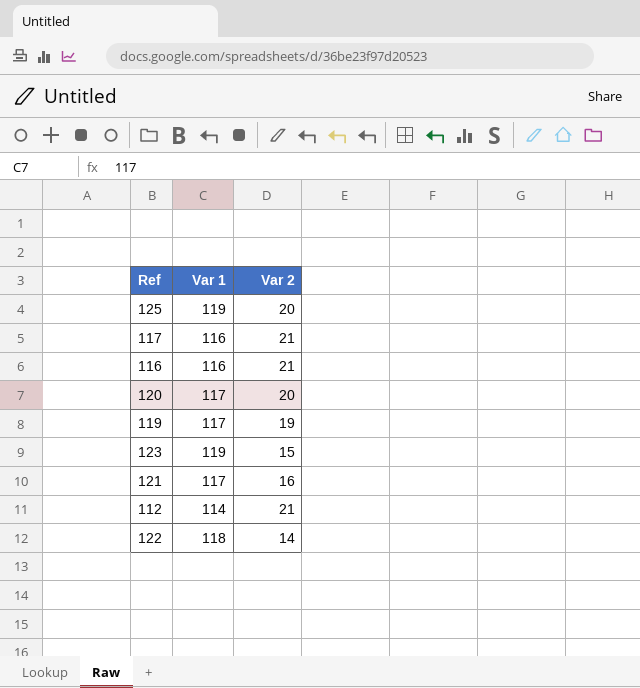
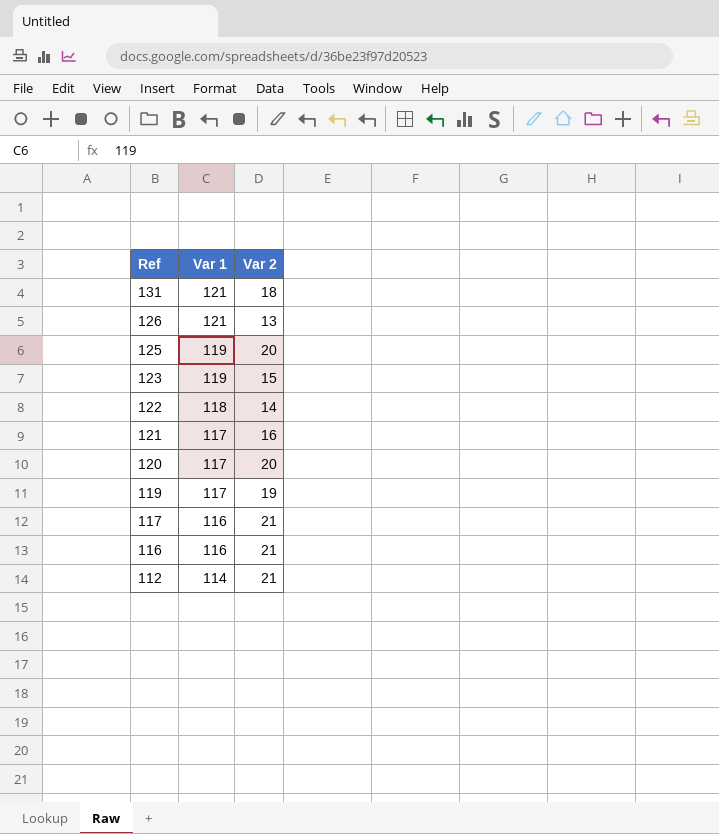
row order: none -> Ref descending
row 131: none -> 121 | 18
row 126: none -> 121 | 13

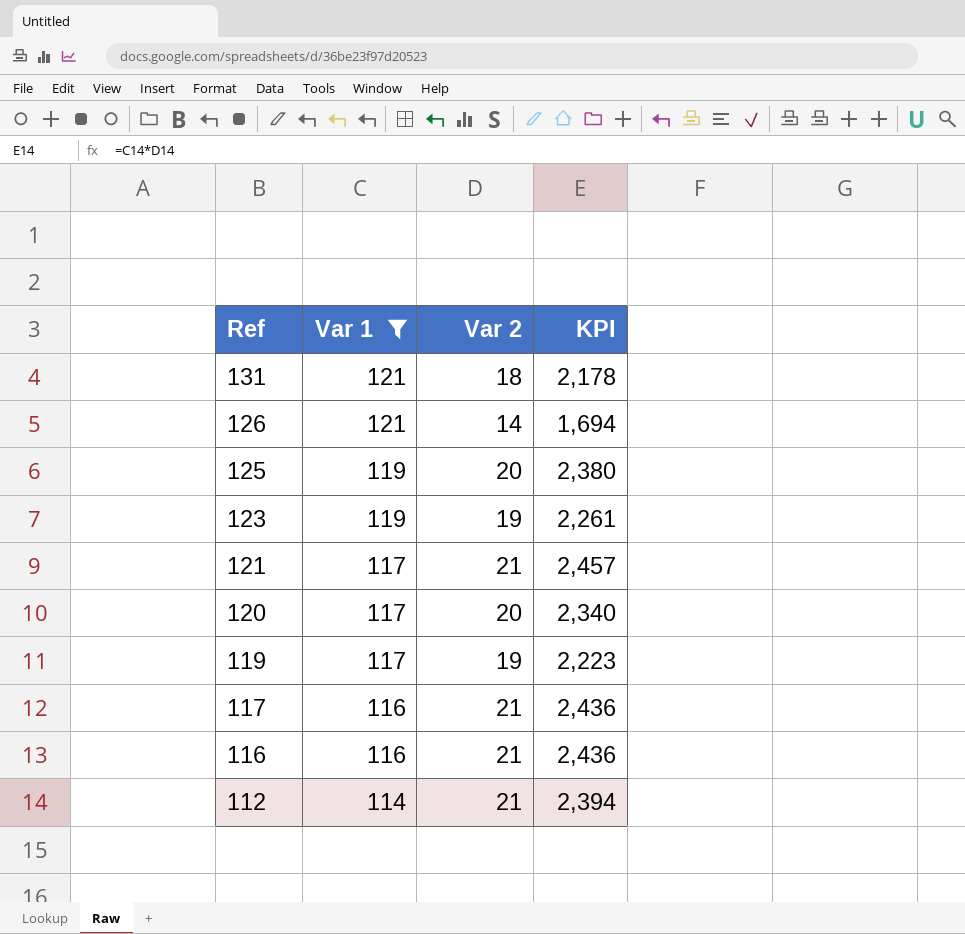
filter: none -> Var 1 != 118
column KPI | formula: none -> [Var 1] * [Var 2]
126 | Var 2: 13 -> 14
123 | Var 2: 15 -> 19
121 | Var 2: 16 -> 21

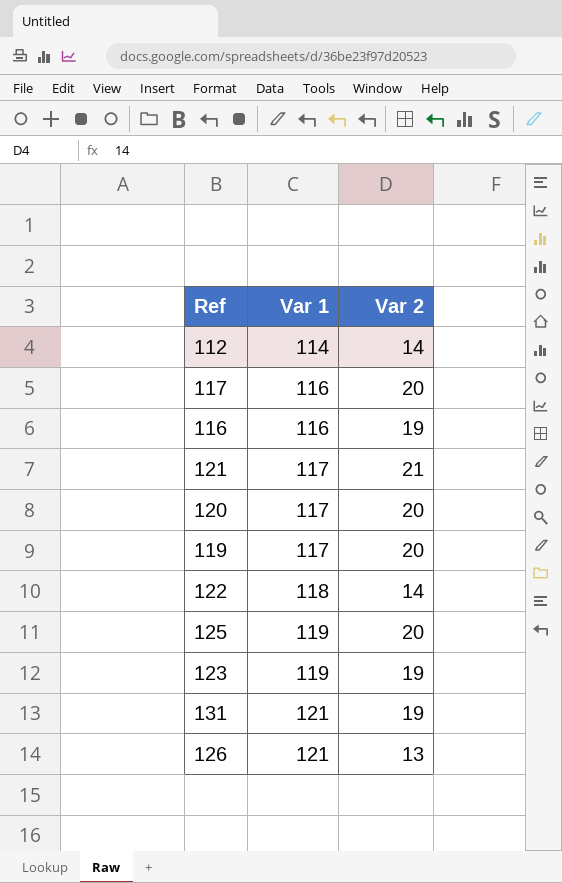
filter: Var 1 != 118 -> none
row order: Ref descending -> Var 1 ascending
column KPI | formula: [Var 1] * [Var 2] -> none
112 | Var 2: 21 -> 14
117 | Var 2: 21 -> 20
116 | Var 2: 21 -> 19
119 | Var 2: 19 -> 20
131 | Var 2: 18 -> 19
126 | Var 2: 14 -> 13

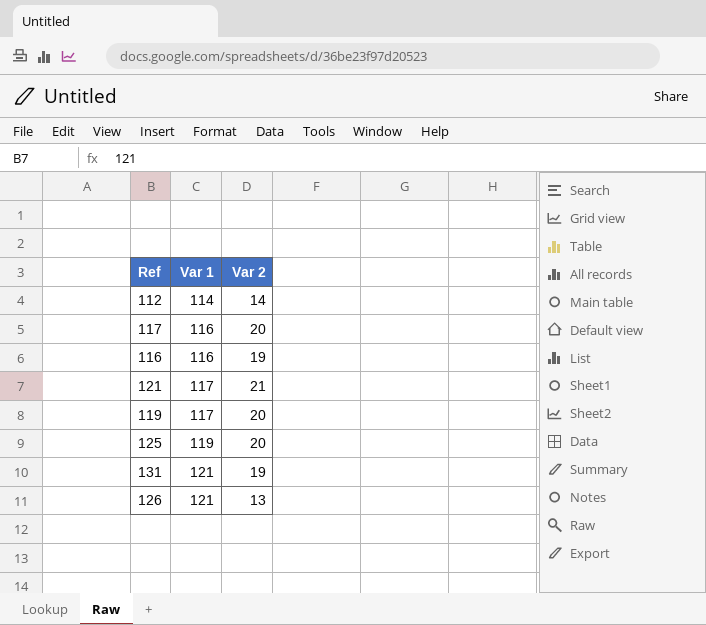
row 120: 117 | 20 -> none
row 122: 118 | 14 -> none
row 123: 119 | 19 -> none

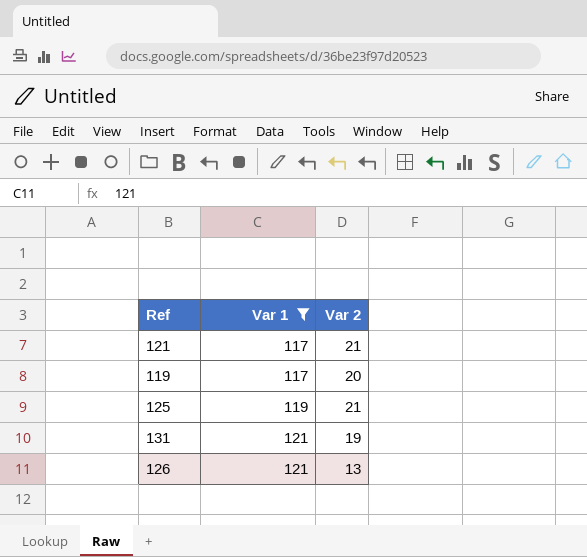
filter: none -> Var 1 >= 117
125 | Var 2: 20 -> 21

